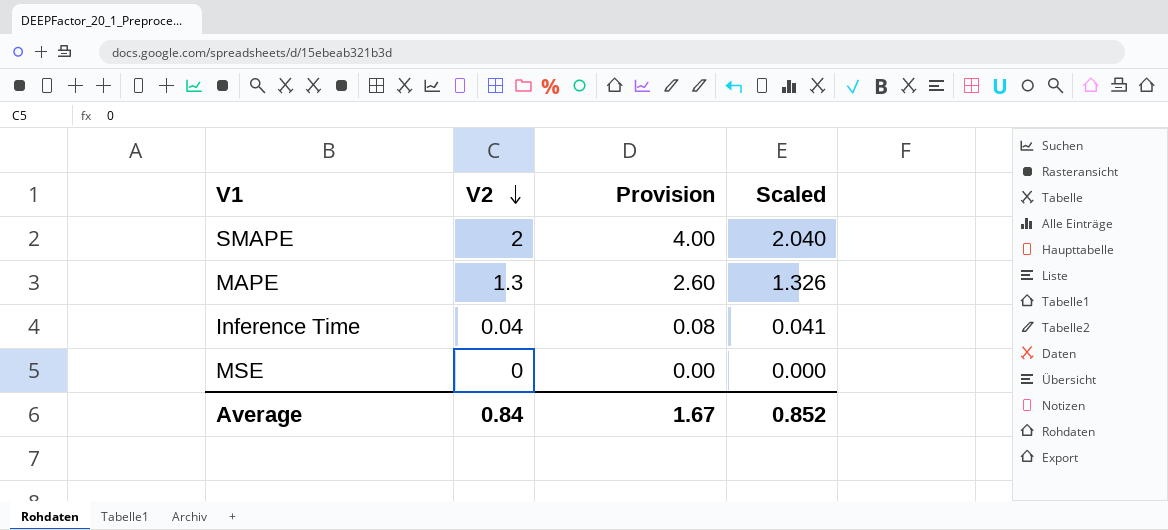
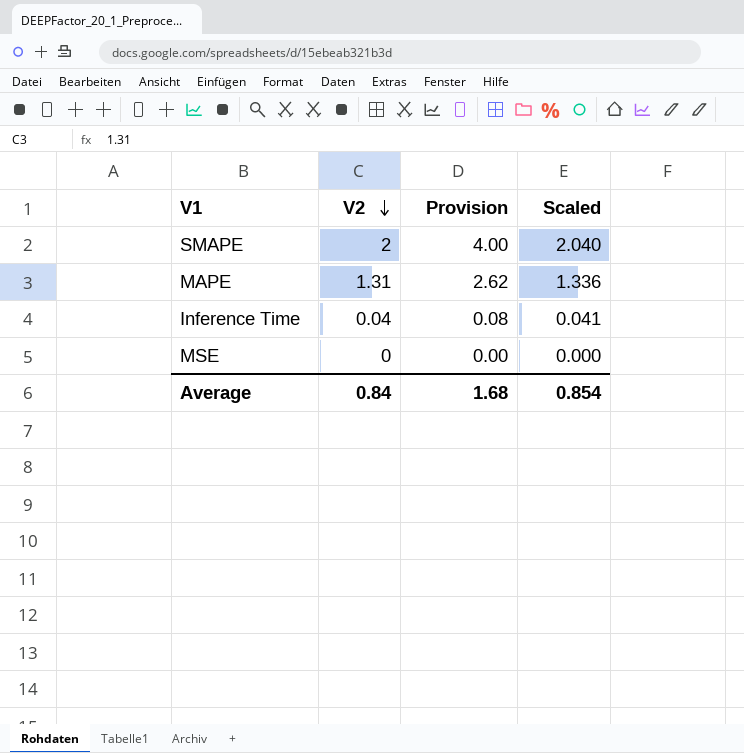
MAPE | V2: 1.3 -> 1.31
MAPE | Provision: 2.60 -> 2.62
MAPE | Scaled: 1.326 -> 1.336
Average | Provision: 1.67 -> 1.68
Average | Scaled: 0.852 -> 0.854

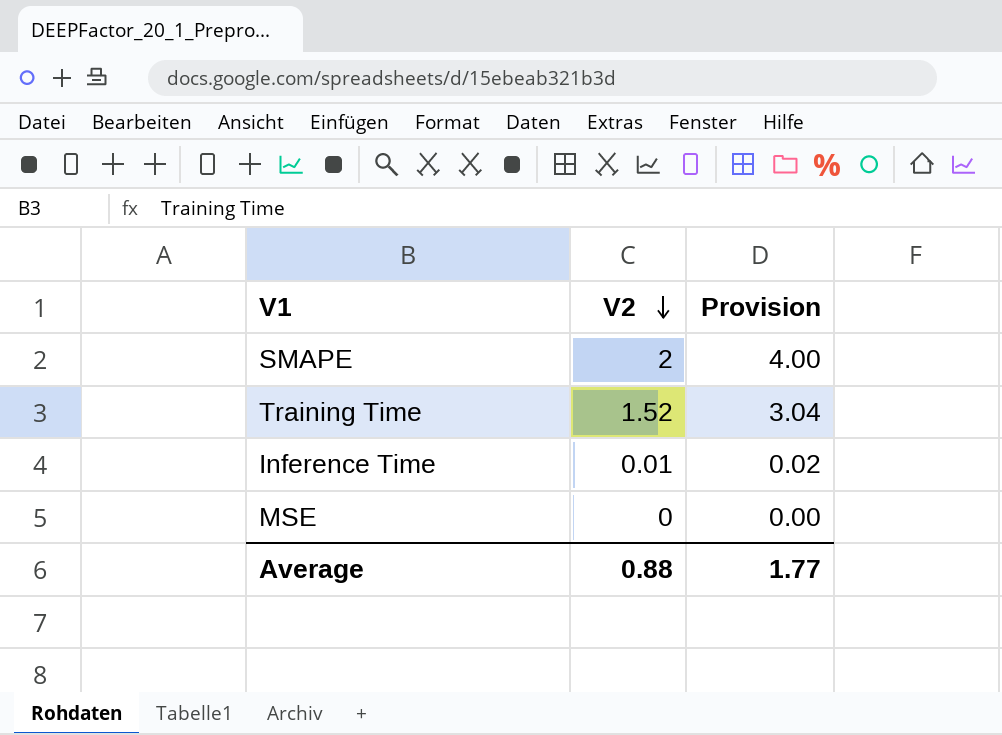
column Scaled | formula: [V2] * 1.02 -> none
row MAPE: 1.31 | 2.62 | 1.336 -> none
row Training Time: none -> 1.52 | 3.04
Inference Time | V2: 0.04 -> 0.01
Inference Time | Provision: 0.08 -> 0.02
Average | V2: 0.84 -> 0.88
Average | Provision: 1.68 -> 1.77

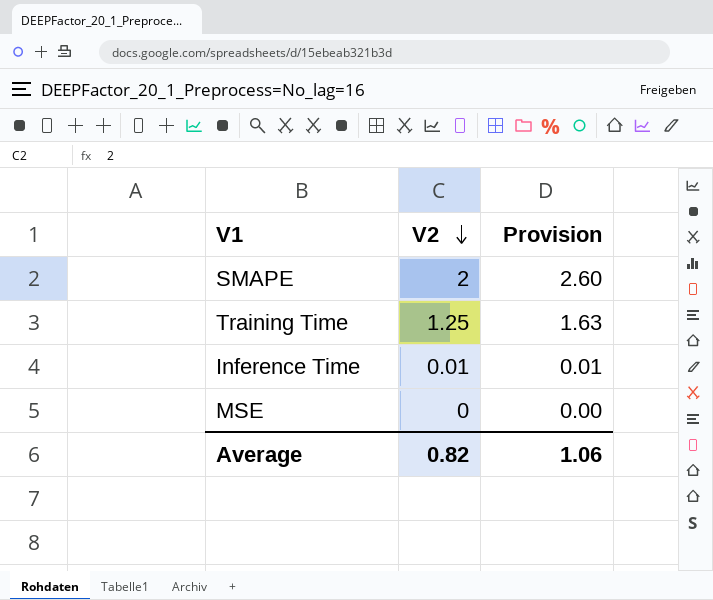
column Provision | formula: [V2] * 2 -> [V2] * 1.3
Training Time | V2: 1.52 -> 1.25
Average | V2: 0.88 -> 0.82
Average | Provision: 1.77 -> 1.06

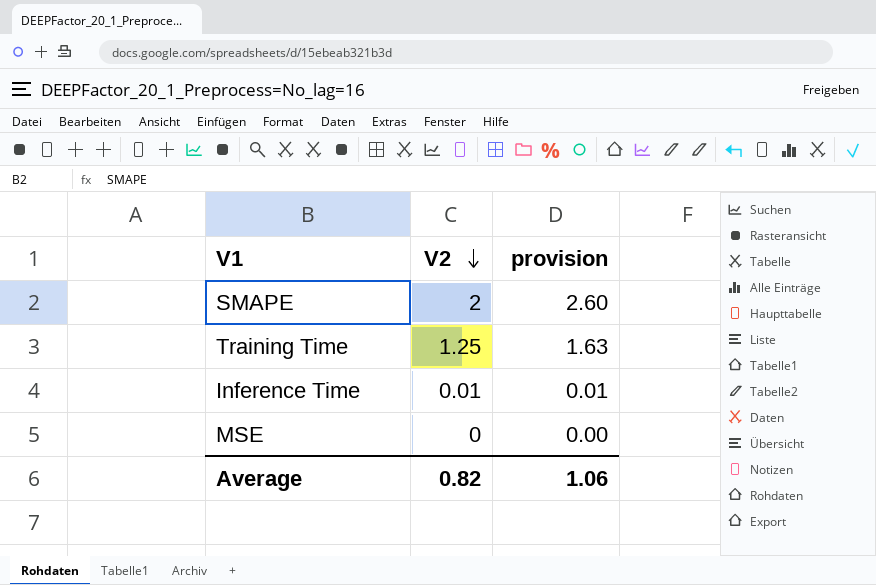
column name: Provision -> provision

